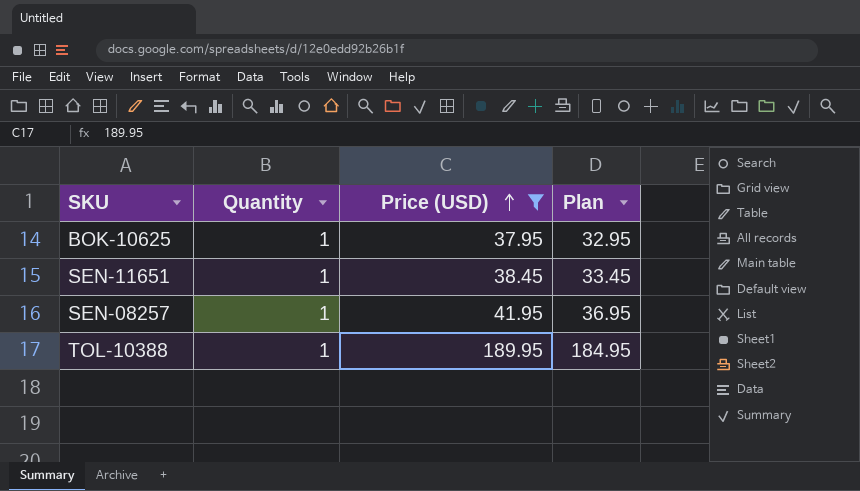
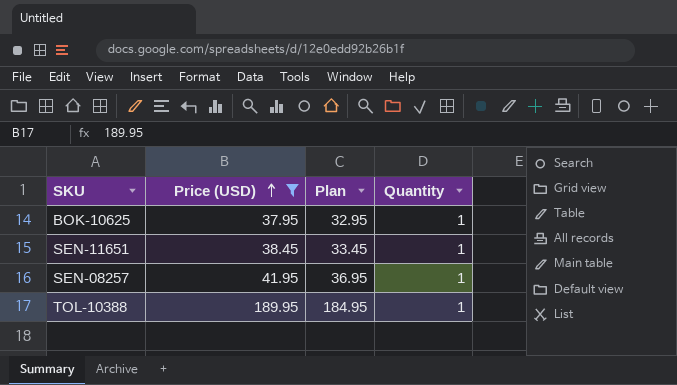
column Quantity | position: 2 -> 4

